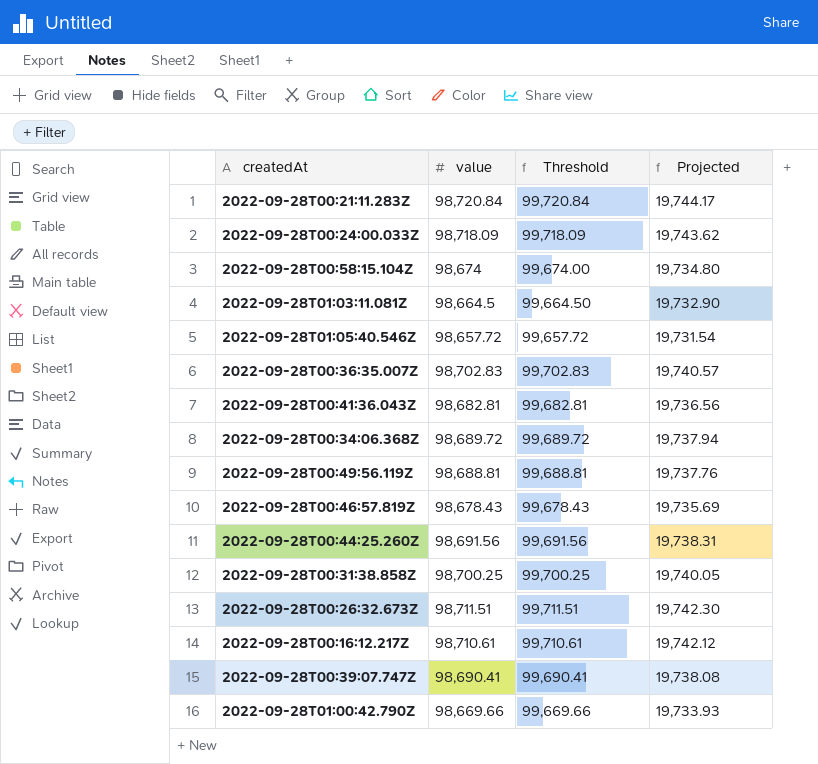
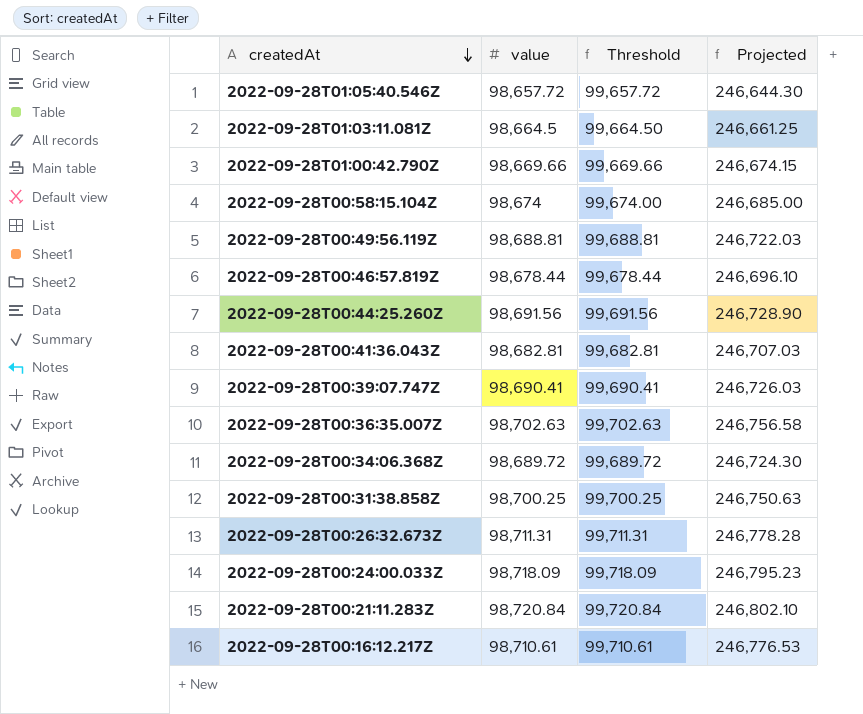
row order: none -> createdAt descending
column Projected | formula: [value] * 0.2 -> [value] * 2.5
2022-09-28T00:46:57.819Z | value: 98,678.43 -> 98,678.44
2022-09-28T00:46:57.819Z | Threshold: 99,678.43 -> 99,678.44
2022-09-28T00:36:35.007Z | value: 98,702.83 -> 98,702.63
2022-09-28T00:36:35.007Z | Threshold: 99,702.83 -> 99,702.63
2022-09-28T00:26:32.673Z | value: 98,711.51 -> 98,711.31
2022-09-28T00:26:32.673Z | Threshold: 99,711.51 -> 99,711.31

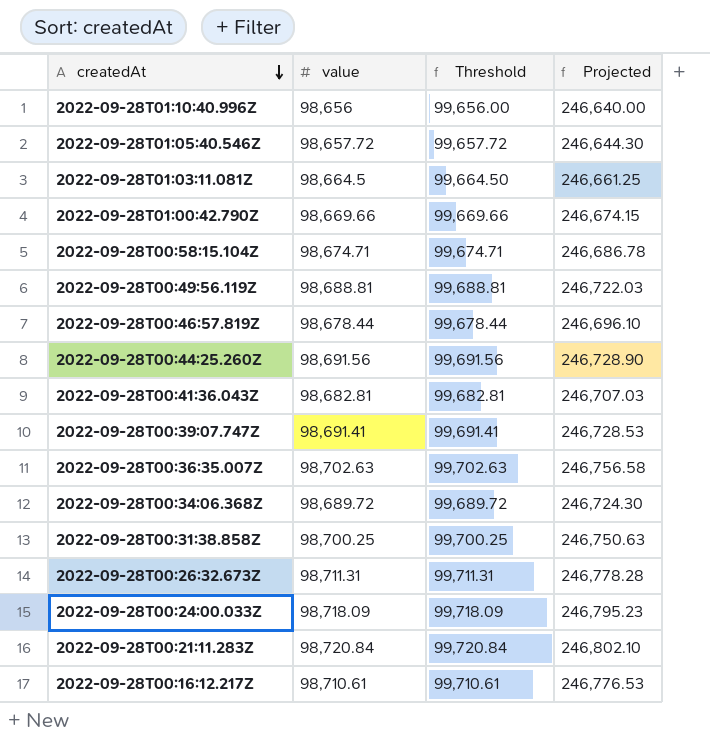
row 2022-09-28T01:10:40.996Z: none -> 98,656 | 99,656.00 | 246,640.00
2022-09-28T00:58:15.104Z | value: 98,674 -> 98,674.71
2022-09-28T00:58:15.104Z | Threshold: 99,674.00 -> 99,674.71
2022-09-28T00:58:15.104Z | Projected: 246,685.00 -> 246,686.78
2022-09-28T00:39:07.747Z | value: 98,690.41 -> 98,691.41
2022-09-28T00:39:07.747Z | Threshold: 99,690.41 -> 99,691.41
2022-09-28T00:39:07.747Z | Projected: 246,726.03 -> 246,728.53

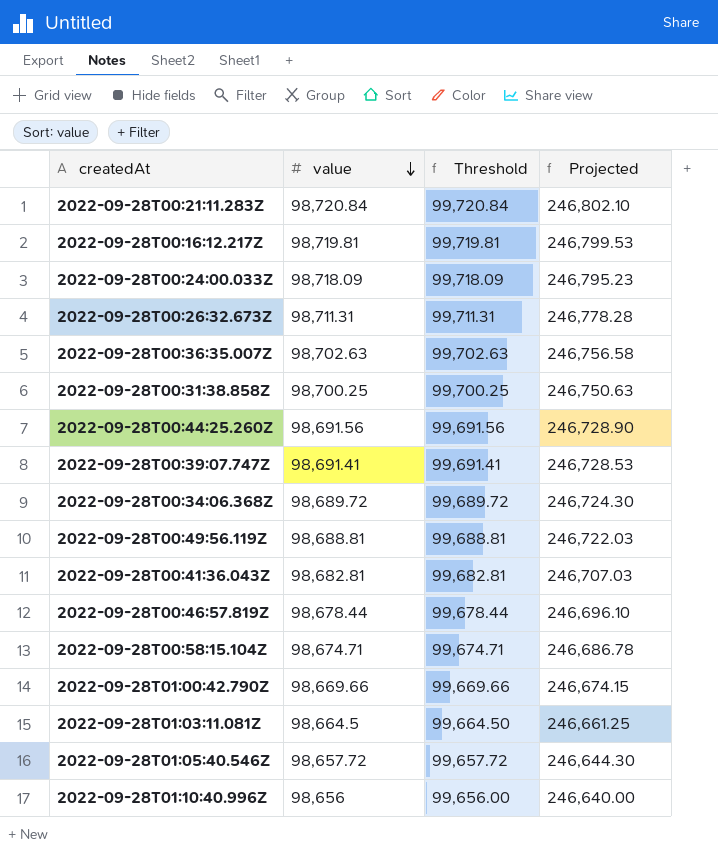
row order: createdAt descending -> value descending
2022-09-28T00:16:12.217Z | value: 98,710.61 -> 98,719.81
2022-09-28T00:16:12.217Z | Threshold: 99,710.61 -> 99,719.81
2022-09-28T00:16:12.217Z | Projected: 246,776.53 -> 246,799.53

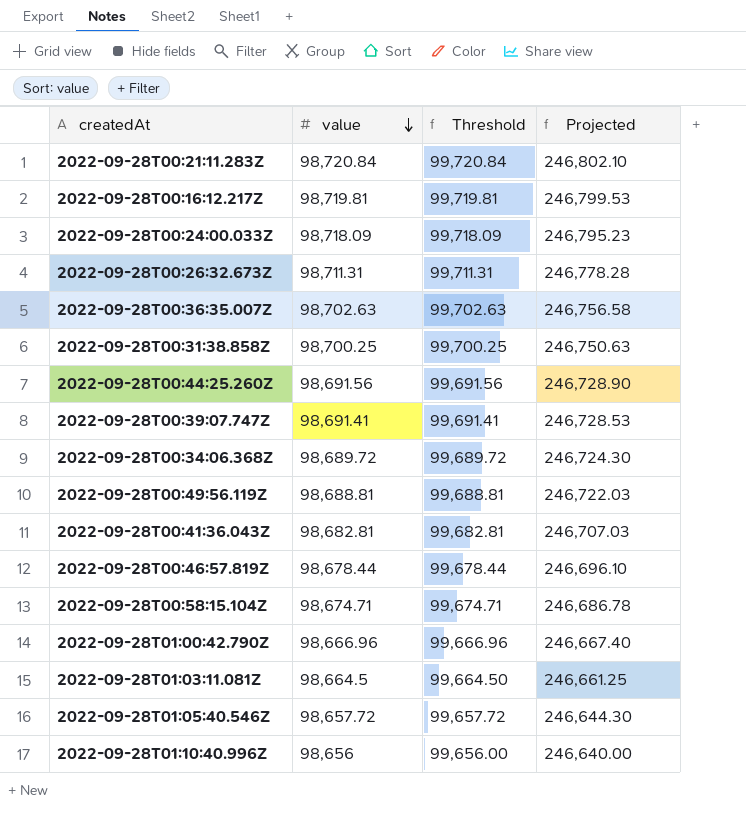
2022-09-28T01:00:42.790Z | value: 98,669.66 -> 98,666.96
2022-09-28T01:00:42.790Z | Threshold: 99,669.66 -> 99,666.96
2022-09-28T01:00:42.790Z | Projected: 246,674.15 -> 246,667.40

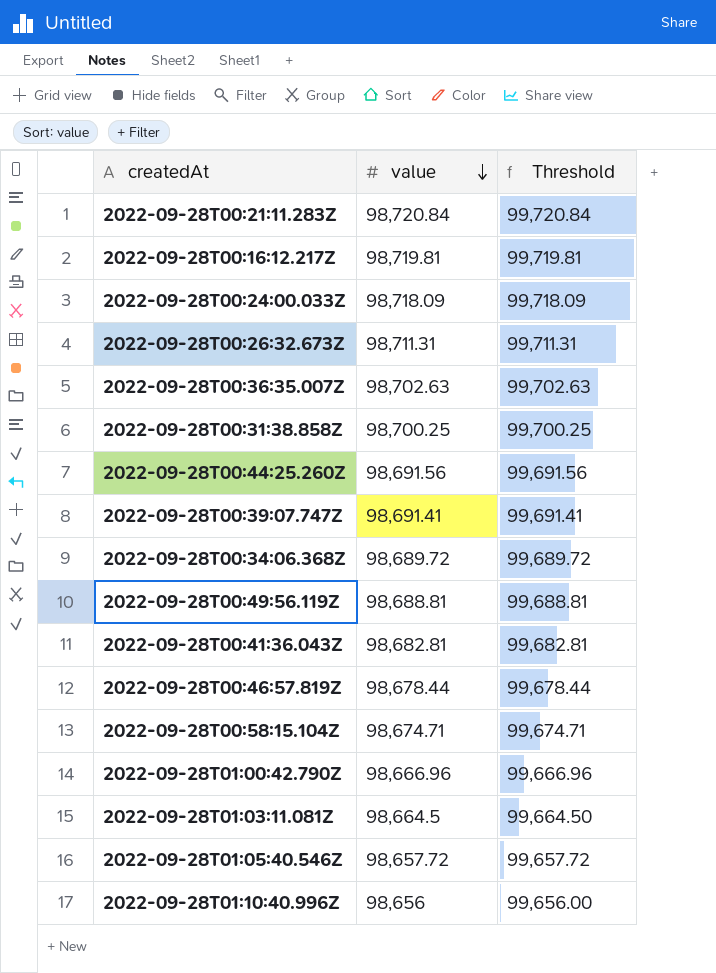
column Projected | formula: [value] * 2.5 -> none

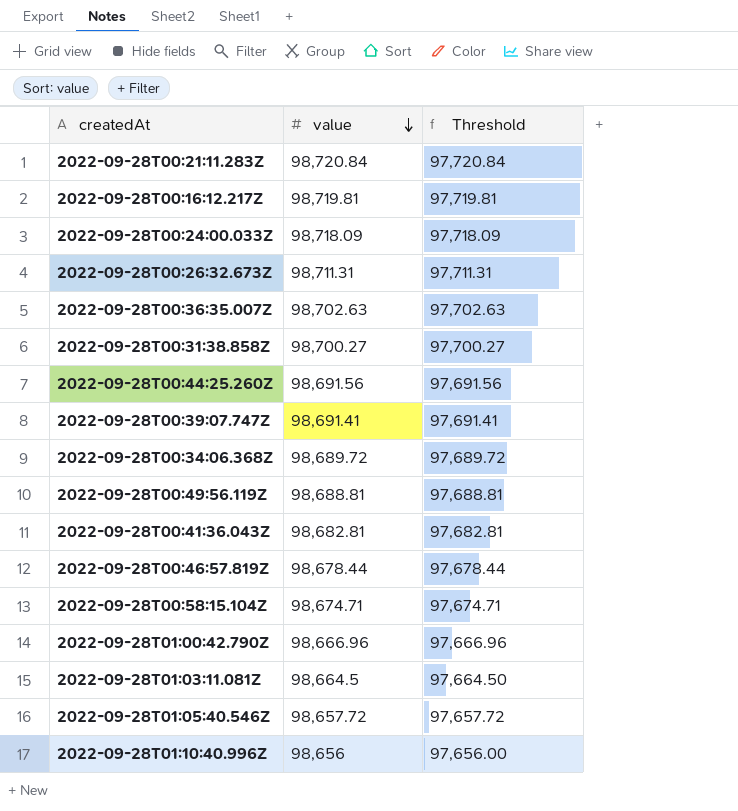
column Threshold | formula: [value] + 1000 -> [value] - 1000
2022-09-28T00:31:38.858Z | value: 98,700.25 -> 98,700.27

